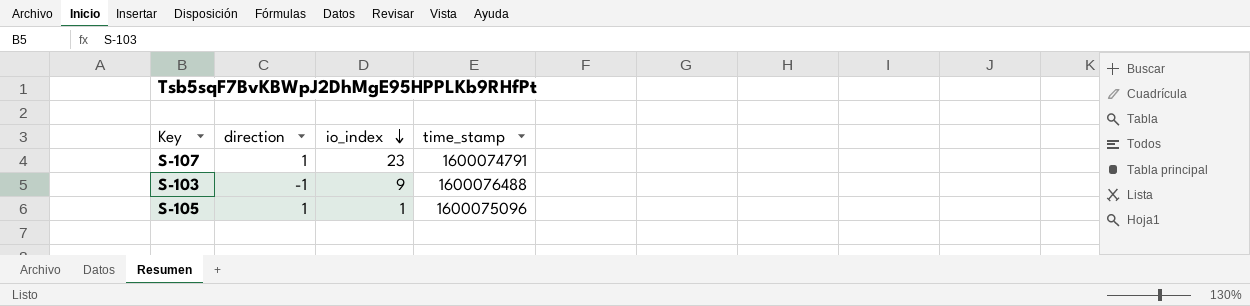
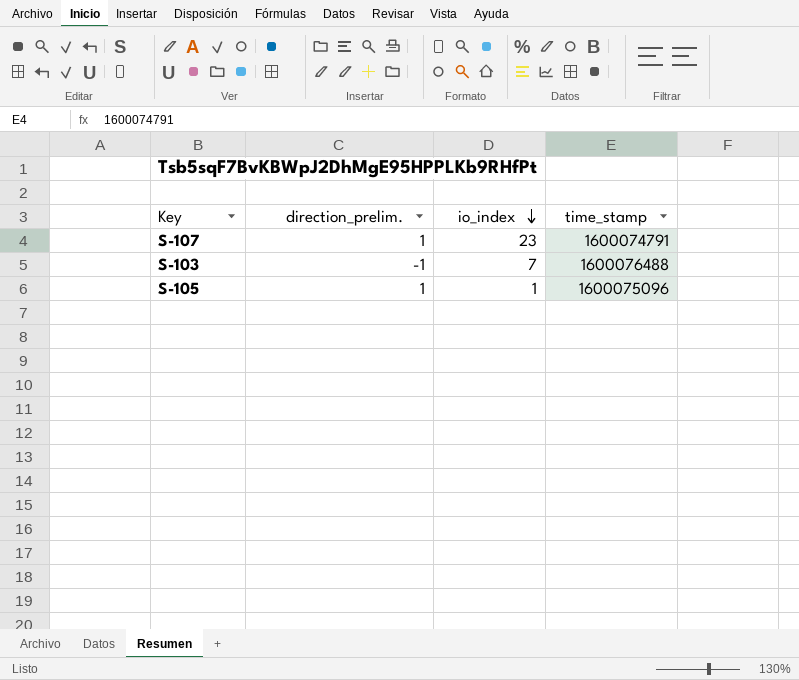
column name: direction -> direction_prelim.
S-103 | io_index: 9 -> 7

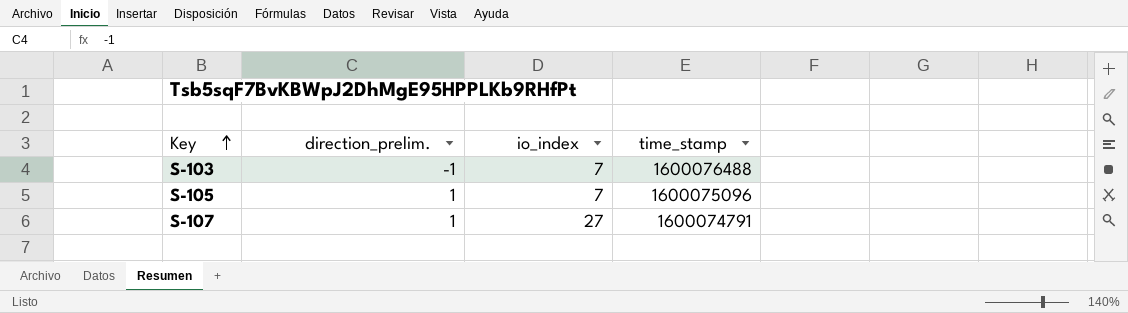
row order: io_index descending -> Key ascending
S-105 | io_index: 1 -> 7
S-107 | io_index: 23 -> 27

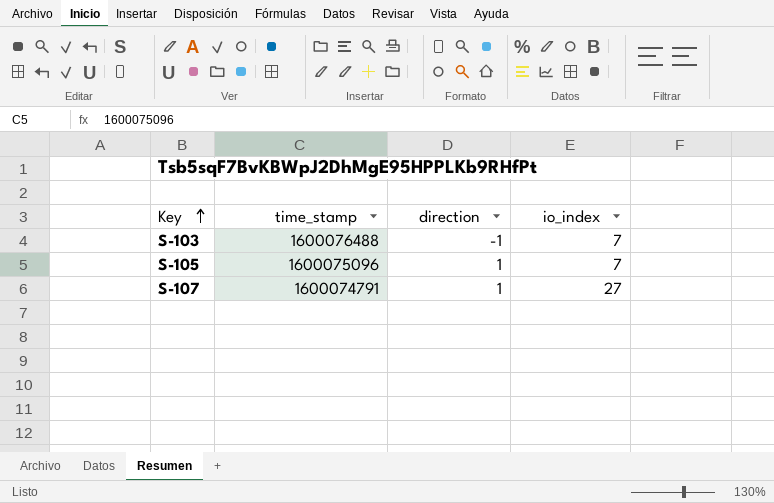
column time_stamp | position: 4 -> 2
column name: direction_prelim. -> direction

